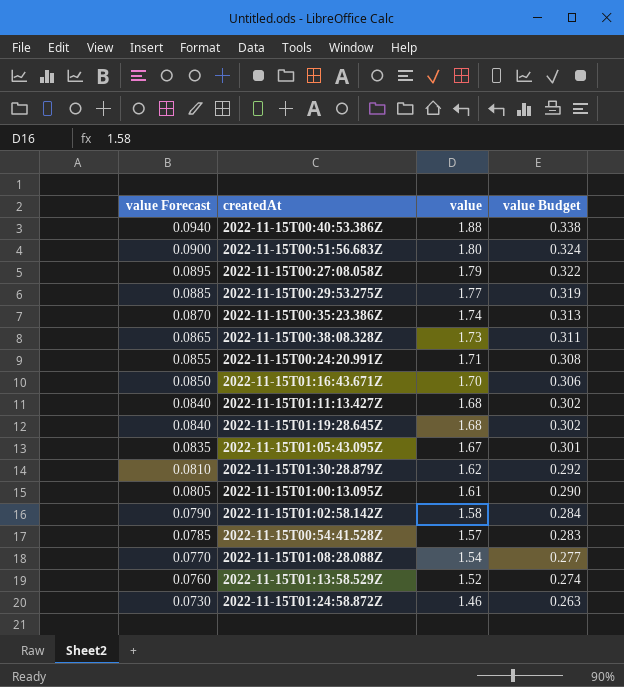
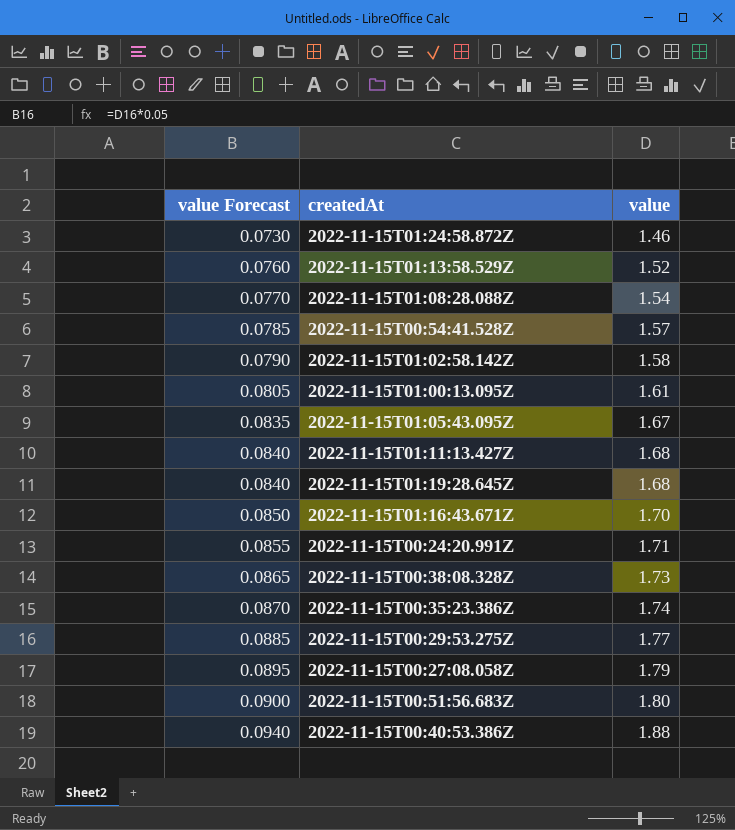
row order: value Forecast descending -> value Forecast ascending
column value Budget | formula: [value] * 0.18 -> none
row 2022-11-15T01:30:28.879Z: 0.0810 | 1.62 | 0.292 -> none

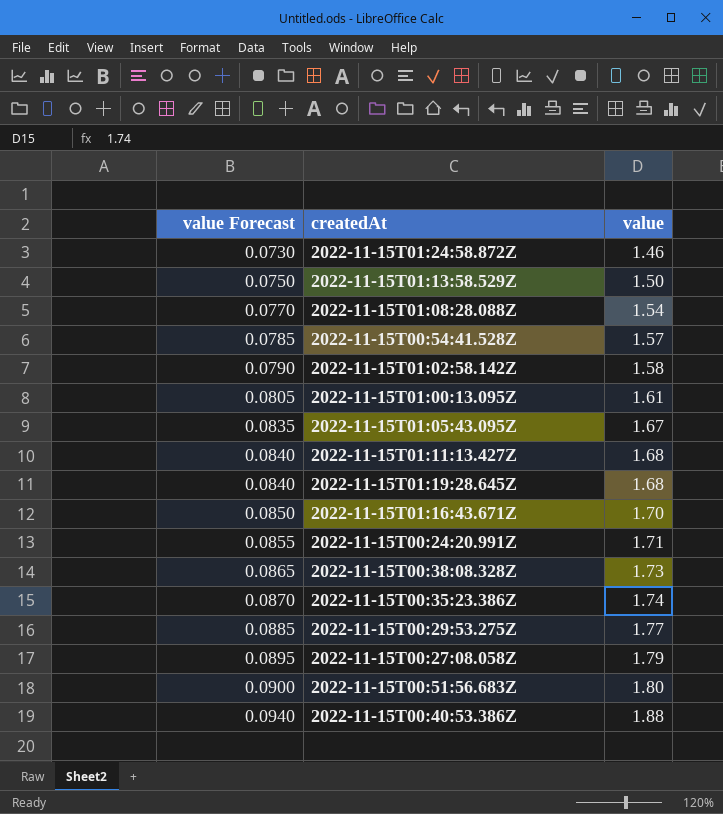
2022-11-15T01:13:58.529Z | value Forecast: 0.0760 -> 0.0750
2022-11-15T01:13:58.529Z | value: 1.52 -> 1.50

